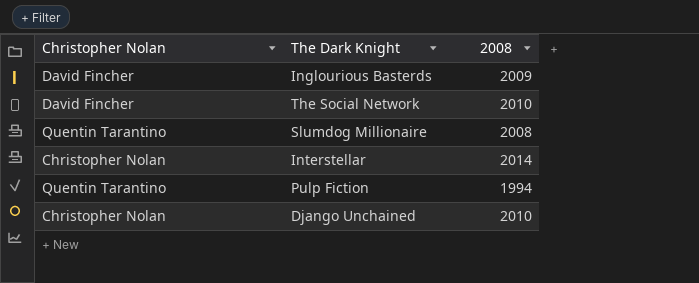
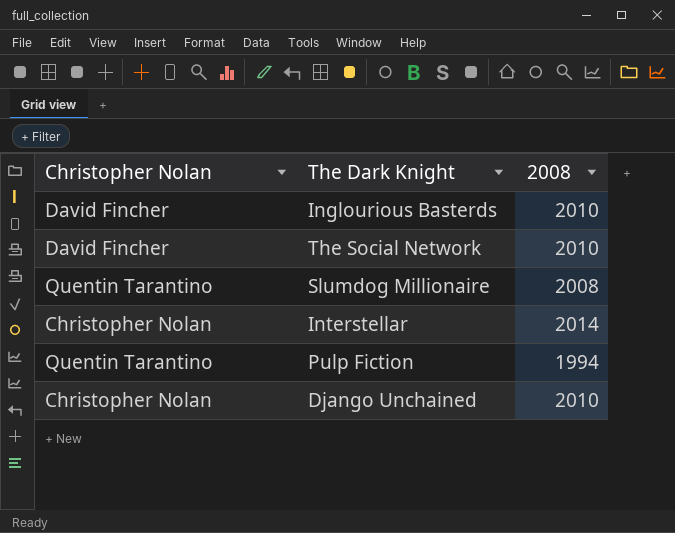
Inglourious Basterds | 2008: 2009 -> 2010

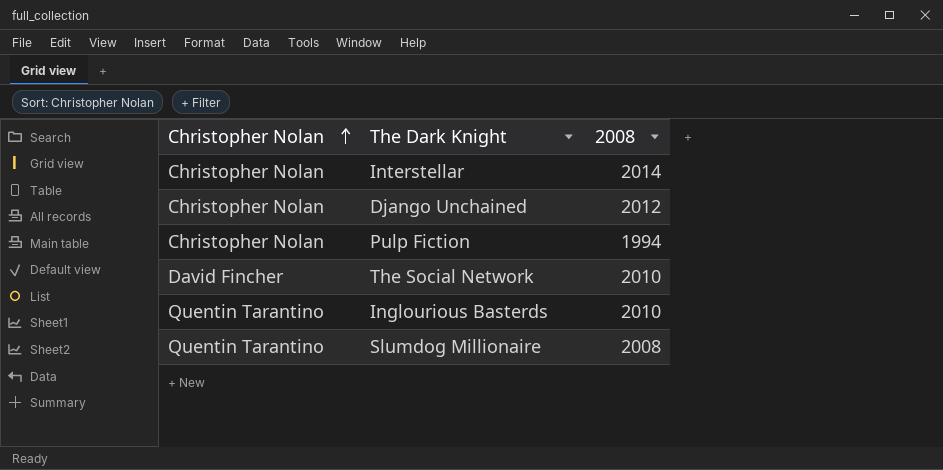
row order: none -> Christopher Nolan ascending
Django Unchained | 2008: 2010 -> 2012
Pulp Fiction | Christopher Nolan: Quentin Tarantino -> Christopher Nolan
Inglourious Basterds | Christopher Nolan: David Fincher -> Quentin Tarantino

